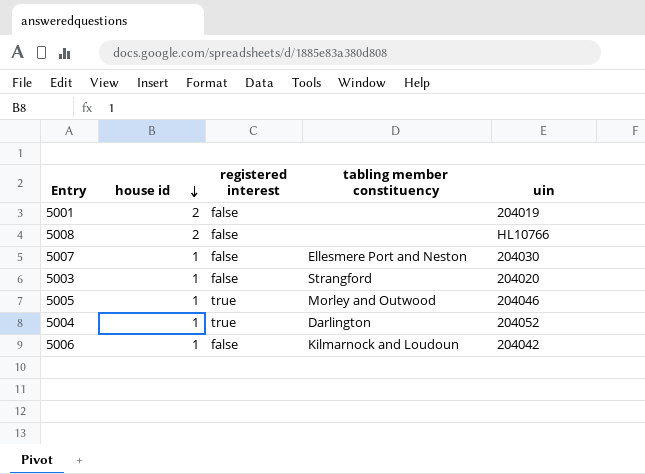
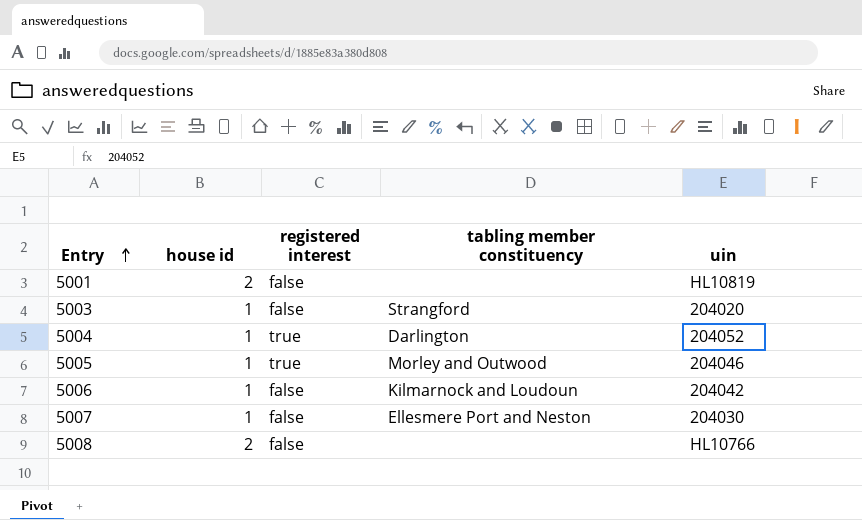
row order: house id descending -> Entry ascending
5001 | uin: 204019 -> HL10819

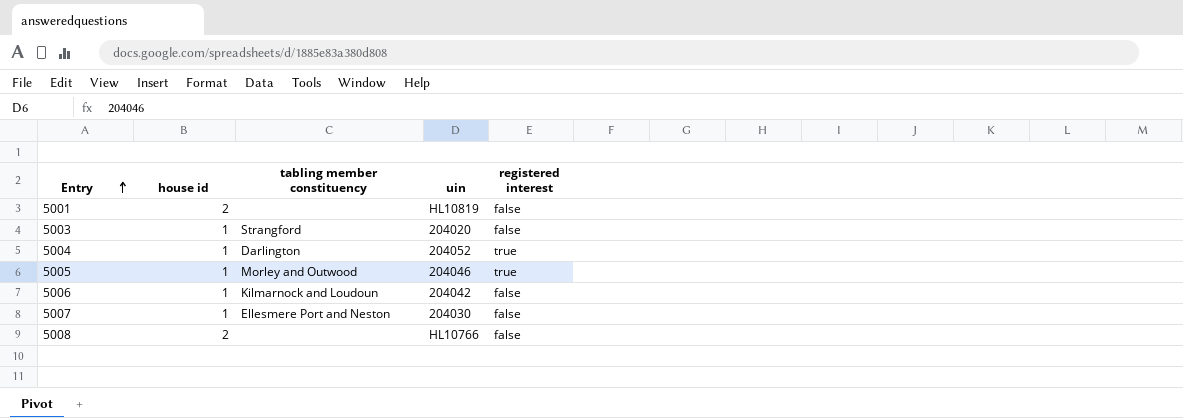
column registered interest | position: 3 -> 5

